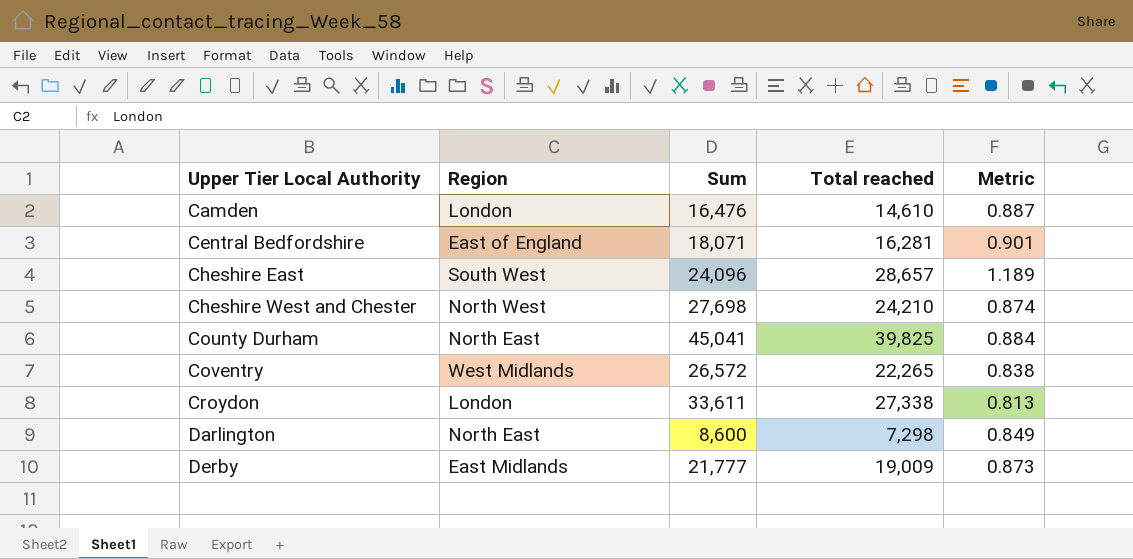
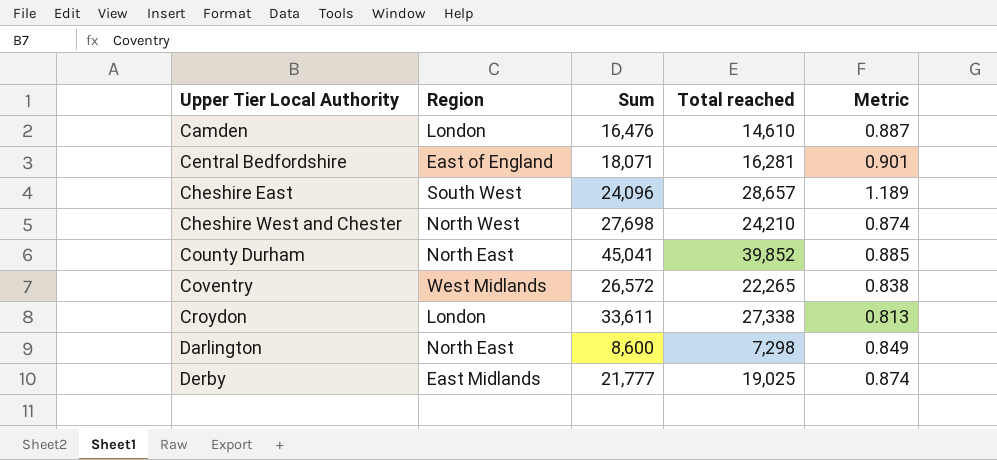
County Durham | Total reached: 39,825 -> 39,852
County Durham | Metric: 0.884 -> 0.885
Derby | Total reached: 19,009 -> 19,025
Derby | Metric: 0.873 -> 0.874

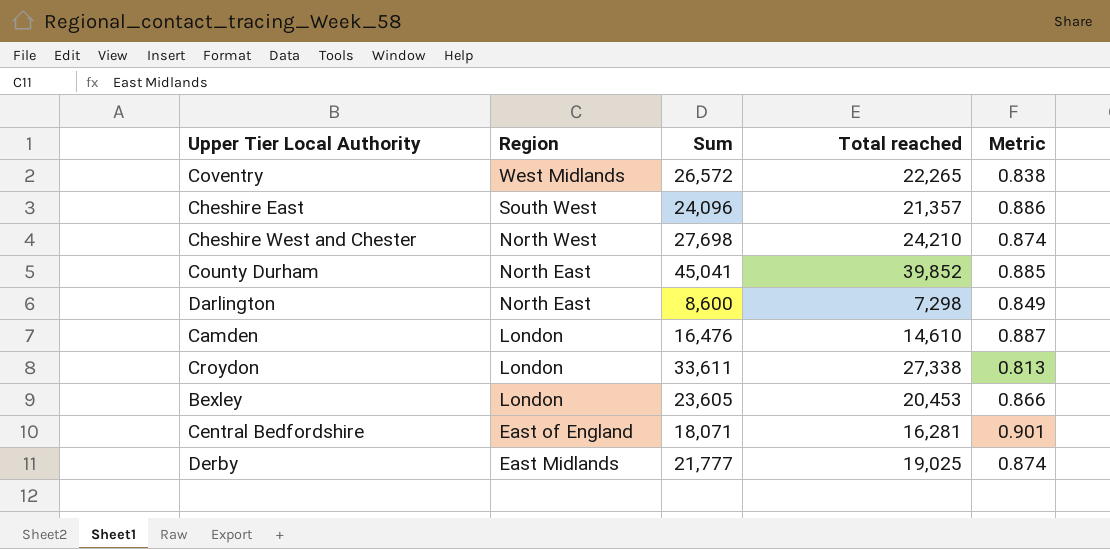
row order: Upper Tier Local Authority ascending -> Region descending
Cheshire East | Total reached: 28,657 -> 21,357
Cheshire East | Metric: 1.189 -> 0.886
row Bexley: none -> London | 23,605 | 20,453 | 0.866

